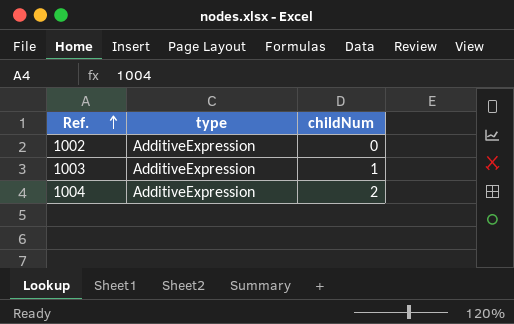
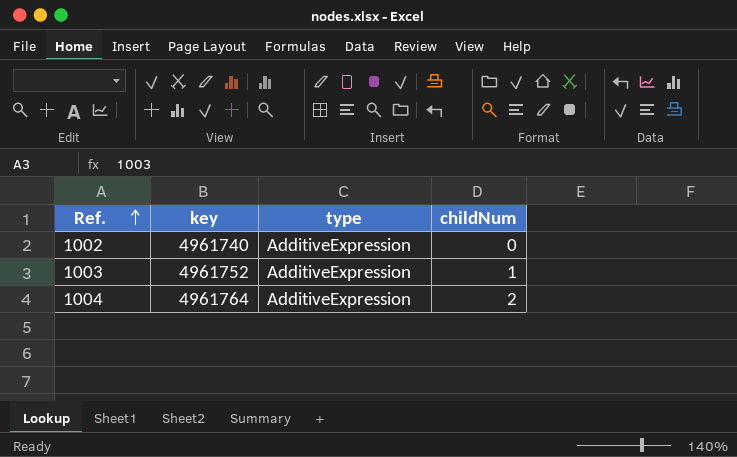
column key | position: none -> 2

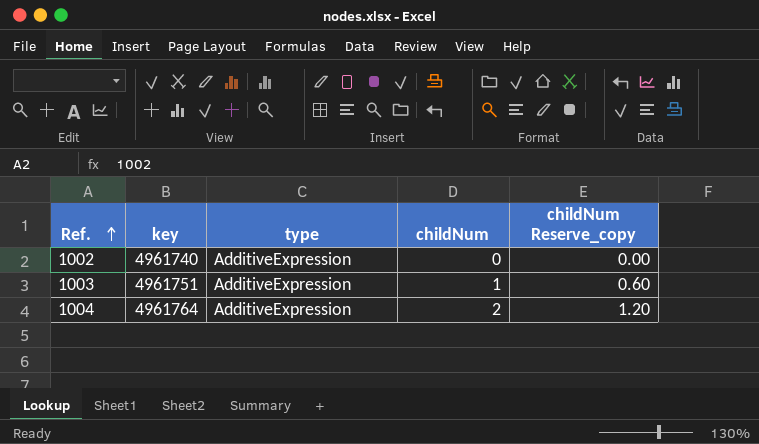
column childNum Reserve_copy | formula: none -> [childNum] * 0.6
1003 | key: 4961752 -> 4961751

